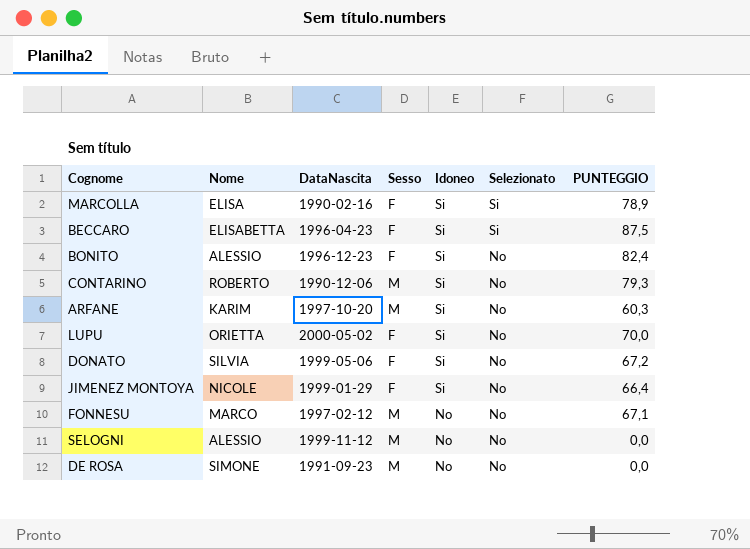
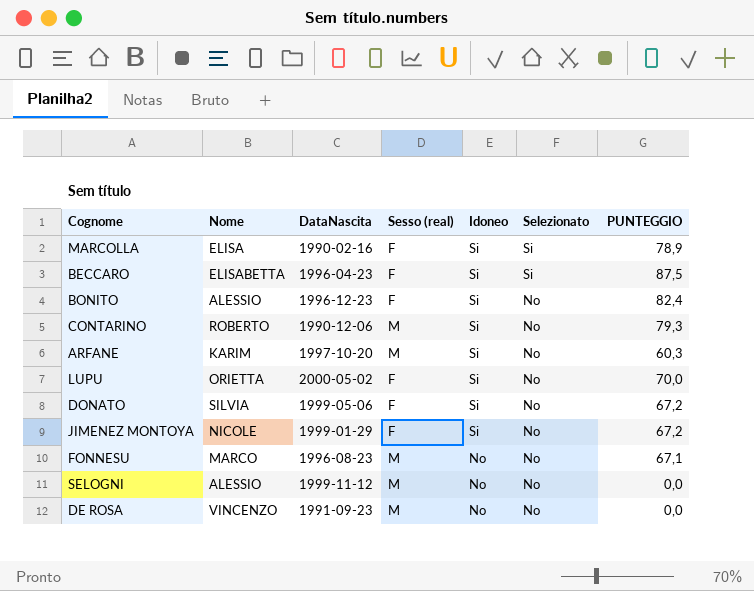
column name: Sesso -> Sesso (real)
JIMENEZ MONTOYA | PUNTEGGIO: 66,4 -> 67,2
FONNESU | DataNascita: 1997-02-12 -> 1996-08-23
DE ROSA | Nome: SIMONE -> VINCENZO

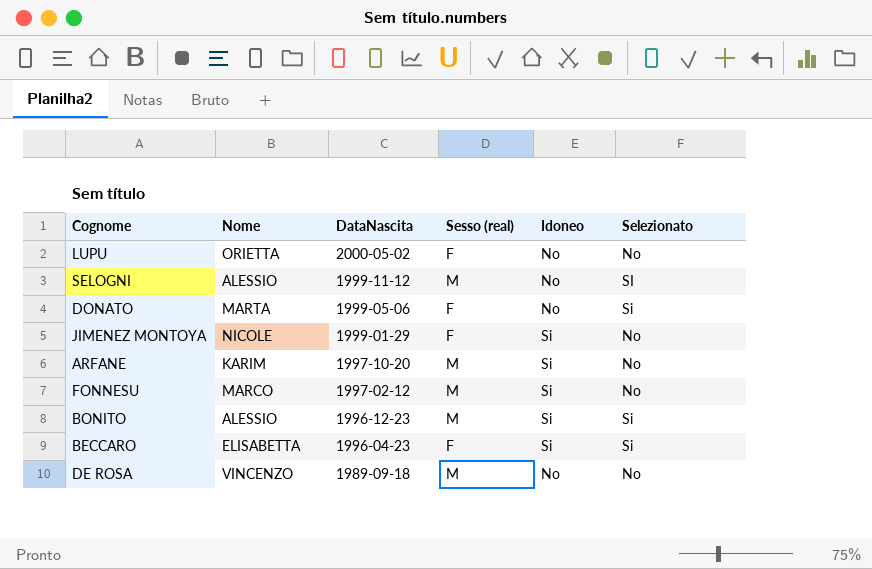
row order: Idoneo descending -> DataNascita descending
column PUNTEGGIO | position: 7 -> none
row MARCOLLA: ELISA | 1990-02-16 | F | Si | Si | 78,9 -> none
row CONTARINO: ROBERTO | 1990-12-06 | M | Si | No | 79,3 -> none
LUPU | Idoneo: Si -> No
SELOGNI | Selezionato: No -> SI
DONATO | Nome: SILVIA -> MARTA
DONATO | Idoneo: Si -> No
DONATO | Selezionato: No -> Si
FONNESU | DataNascita: 1996-08-23 -> 1997-02-12
FONNESU | Idoneo: No -> Si
BONITO | Sesso (real): F -> M
BONITO | Selezionato: No -> Si
DE ROSA | DataNascita: 1991-09-23 -> 1989-09-18

